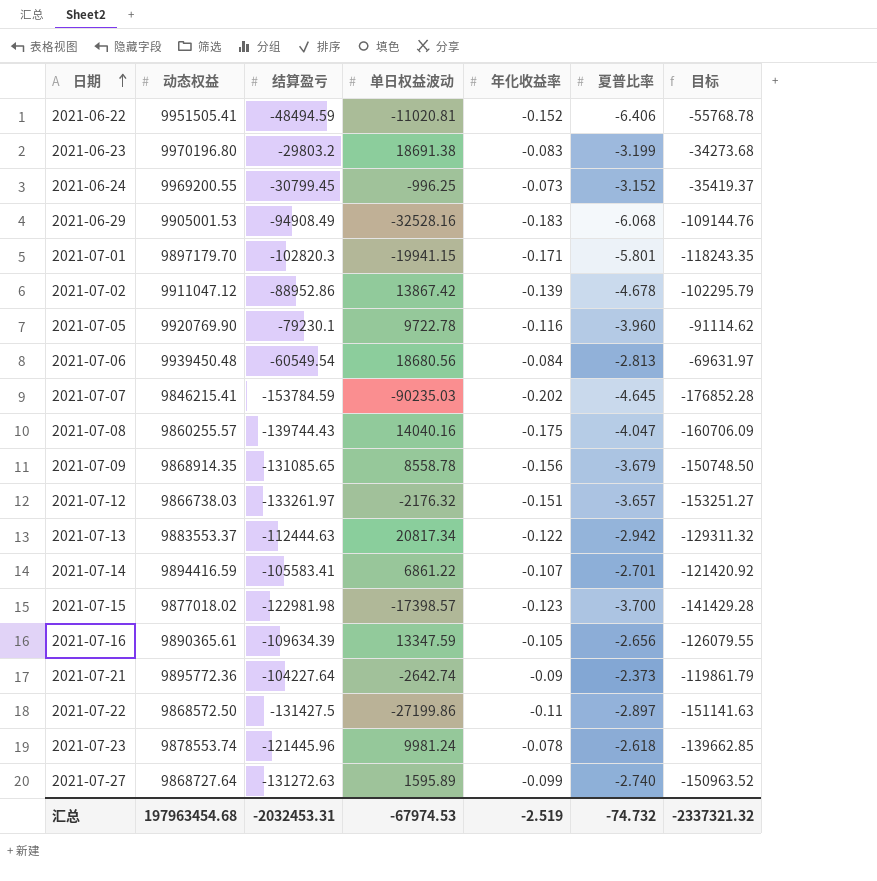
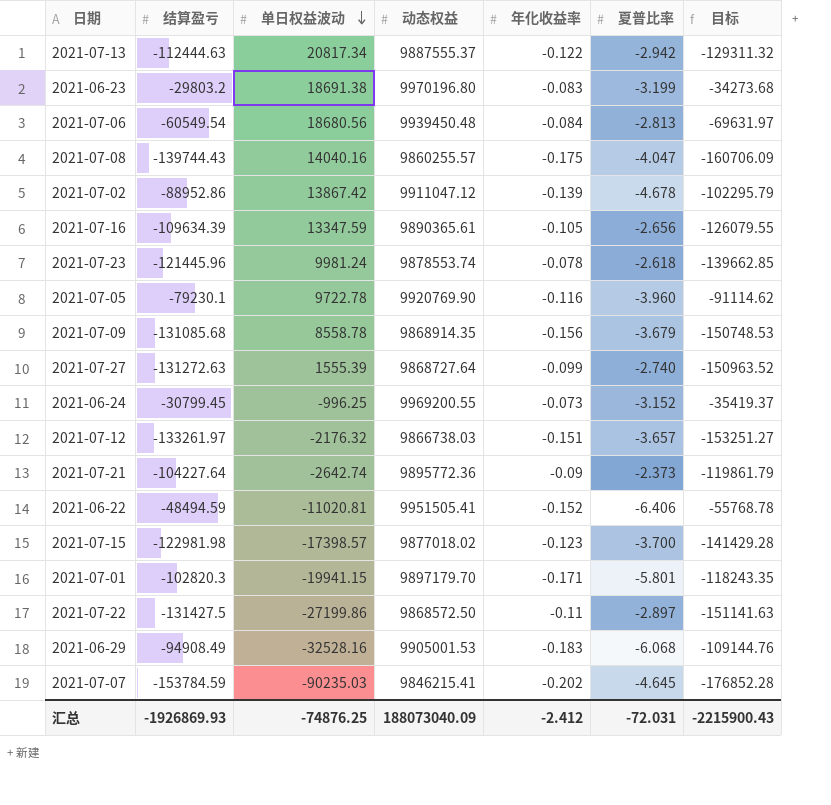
row order: 日期 ascending -> 单日权益波动 descending
column 动态权益 | position: 2 -> 4
row 2021-07-14: 9894416.59 | -105583.41 | 6861.22 | -0.107 | -2.701 | -121420.92 -> none
2021-07-13 | 动态权益: 9883553.37 -> 9887555.37
2021-07-09 | 结算盈亏: -131085.65 -> -131085.68
2021-07-09 | 目标: -150748.50 -> -150748.53
2021-07-27 | 单日权益波动: 1595.89 -> 1555.39
汇总 | 结算盈亏: -2032453.31 -> -1926869.93
汇总 | 单日权益波动: -67974.53 -> -74876.25
汇总 | 动态权益: 197963454.68 -> 188073040.09
汇总 | 年化收益率: -2.519 -> -2.412
汇总 | 夏普比率: -74.732 -> -72.031
汇总 | 目标: -2337321.32 -> -2215900.43

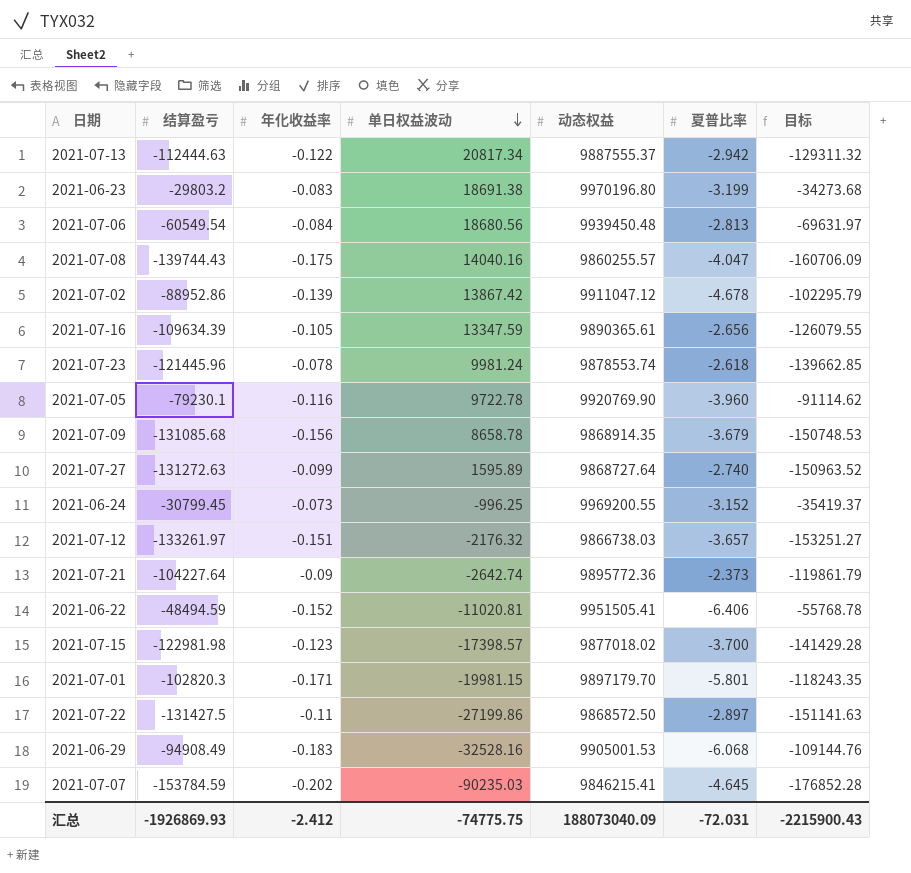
column 年化收益率 | position: 5 -> 3
2021-07-09 | 单日权益波动: 8558.78 -> 8658.78
2021-07-27 | 单日权益波动: 1555.39 -> 1595.89
2021-07-01 | 单日权益波动: -19941.15 -> -19981.15
汇总 | 单日权益波动: -74876.25 -> -74775.75

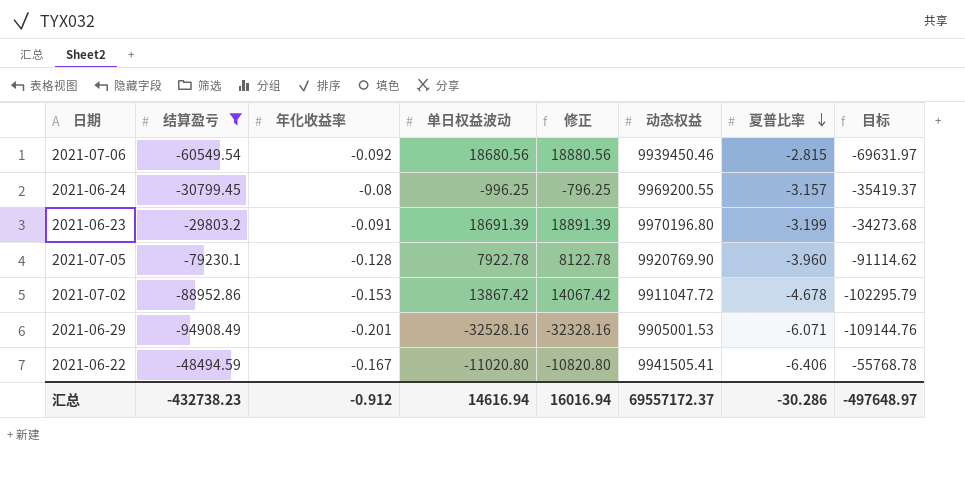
filter: none -> 结算盈亏 >= -94908.49
row order: 单日权益波动 descending -> 夏普比率 descending
column 修正 | formula: none -> [单日权益波动] + 200
2021-07-06 | 年化收益率: -0.084 -> -0.092
2021-07-06 | 动态权益: 9939450.48 -> 9939450.46
2021-07-06 | 夏普比率: -2.813 -> -2.815
2021-06-24 | 年化收益率: -0.073 -> -0.08
2021-06-24 | 夏普比率: -3.152 -> -3.157
2021-06-23 | 年化收益率: -0.083 -> -0.091
2021-06-23 | 单日权益波动: 18691.38 -> 18691.39
2021-07-05 | 年化收益率: -0.116 -> -0.128
2021-07-05 | 单日权益波动: 9722.78 -> 7922.78
2021-07-02 | 年化收益率: -0.139 -> -0.153
2021-07-02 | 动态权益: 9911047.12 -> 9911047.72
2021-06-29 | 年化收益率: -0.183 -> -0.201
2021-06-29 | 夏普比率: -6.068 -> -6.071
2021-06-22 | 年化收益率: -0.152 -> -0.167
2021-06-22 | 单日权益波动: -11020.81 -> -11020.80
2021-06-22 | 动态权益: 9951505.41 -> 9941505.41
汇总 | 结算盈亏: -1926869.93 -> -432738.23
汇总 | 年化收益率: -2.412 -> -0.912
汇总 | 单日权益波动: -74775.75 -> 14616.94
汇总 | 动态权益: 188073040.09 -> 69557172.37
汇总 | 夏普比率: -72.031 -> -30.286
汇总 | 目标: -2215900.43 -> -497648.97

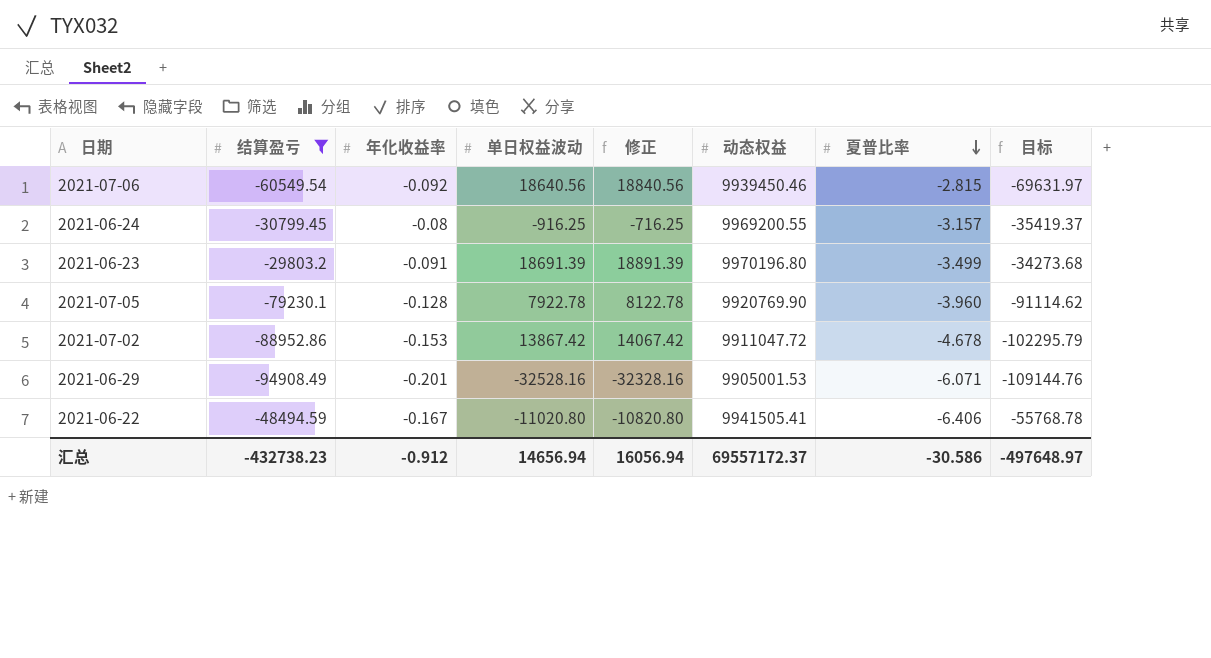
2021-07-06 | 单日权益波动: 18680.56 -> 18640.56
2021-07-06 | 修正: 18880.56 -> 18840.56
2021-06-24 | 单日权益波动: -996.25 -> -916.25
2021-06-24 | 修正: -796.25 -> -716.25
2021-06-23 | 夏普比率: -3.199 -> -3.499
汇总 | 单日权益波动: 14616.94 -> 14656.94
汇总 | 修正: 16016.94 -> 16056.94
汇总 | 夏普比率: -30.286 -> -30.586

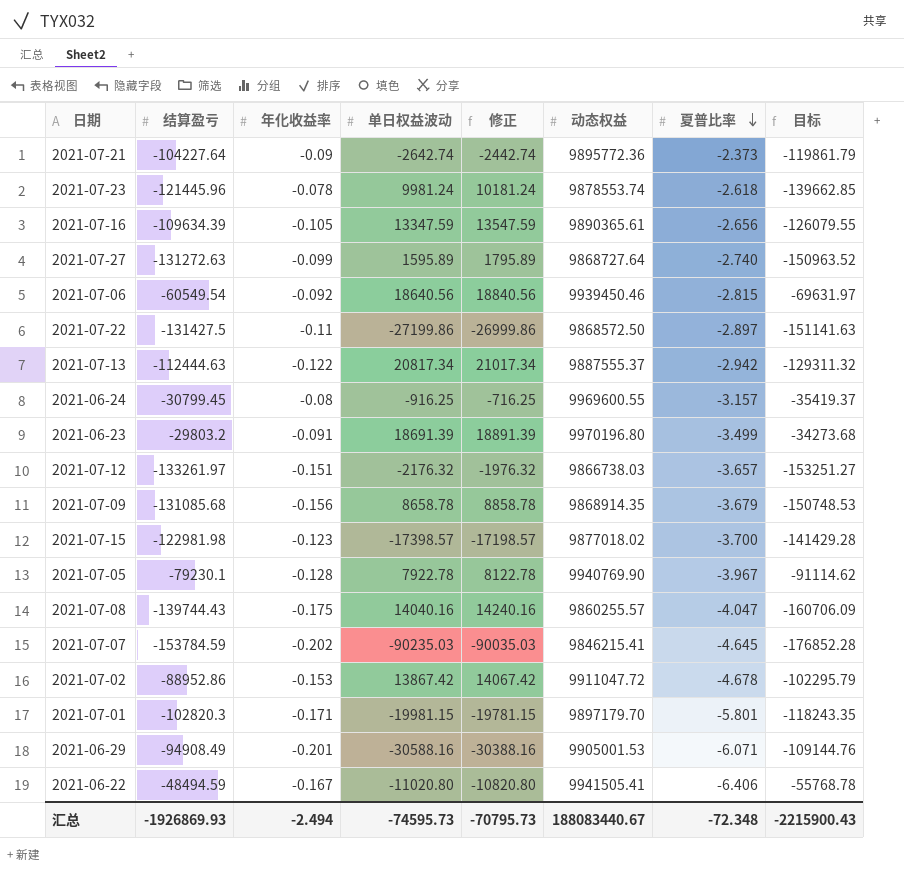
filter: 结算盈亏 >= -94908.49 -> none
2021-06-24 | 动态权益: 9969200.55 -> 9969600.55
2021-07-05 | 动态权益: 9920769.90 -> 9940769.90
2021-07-05 | 夏普比率: -3.960 -> -3.967
2021-06-29 | 单日权益波动: -32528.16 -> -30588.16
2021-06-29 | 修正: -32328.16 -> -30388.16
汇总 | 结算盈亏: -432738.23 -> -1926869.93
汇总 | 年化收益率: -0.912 -> -2.494
汇总 | 单日权益波动: 14656.94 -> -74595.73
汇总 | 修正: 16056.94 -> -70795.73
汇总 | 动态权益: 69557172.37 -> 188083440.67
汇总 | 夏普比率: -30.586 -> -72.348
汇总 | 目标: -497648.97 -> -2215900.43

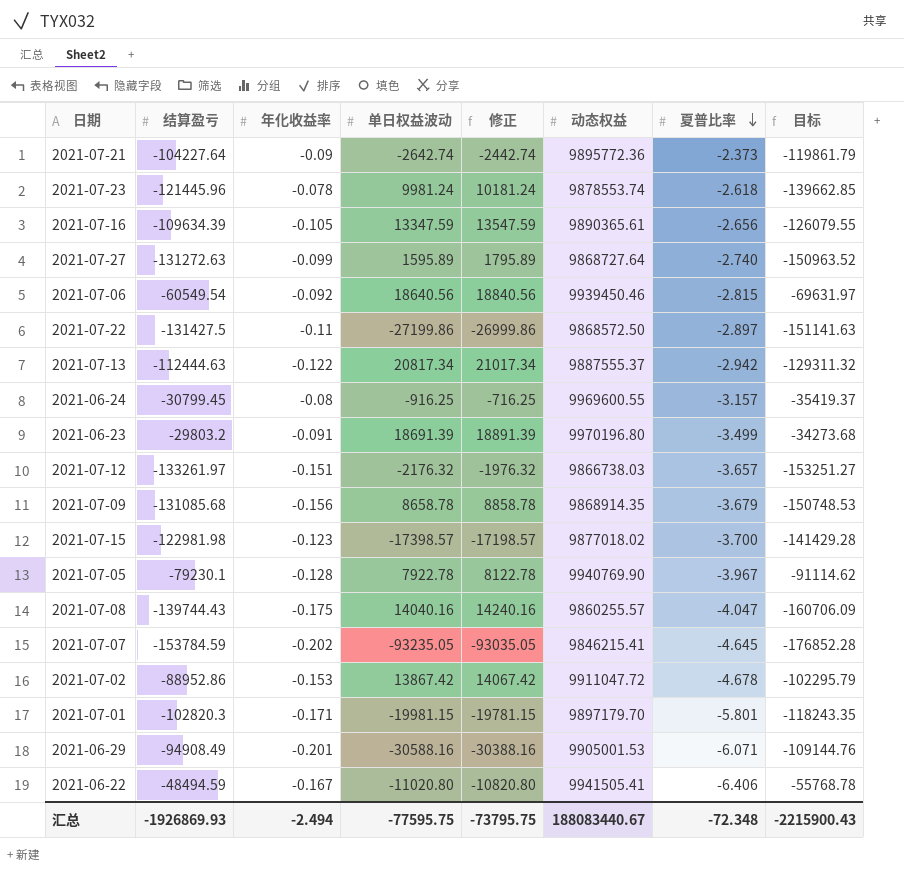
2021-07-07 | 单日权益波动: -90235.03 -> -93235.05
2021-07-07 | 修正: -90035.03 -> -93035.05
汇总 | 单日权益波动: -74595.73 -> -77595.75
汇总 | 修正: -70795.73 -> -73795.75

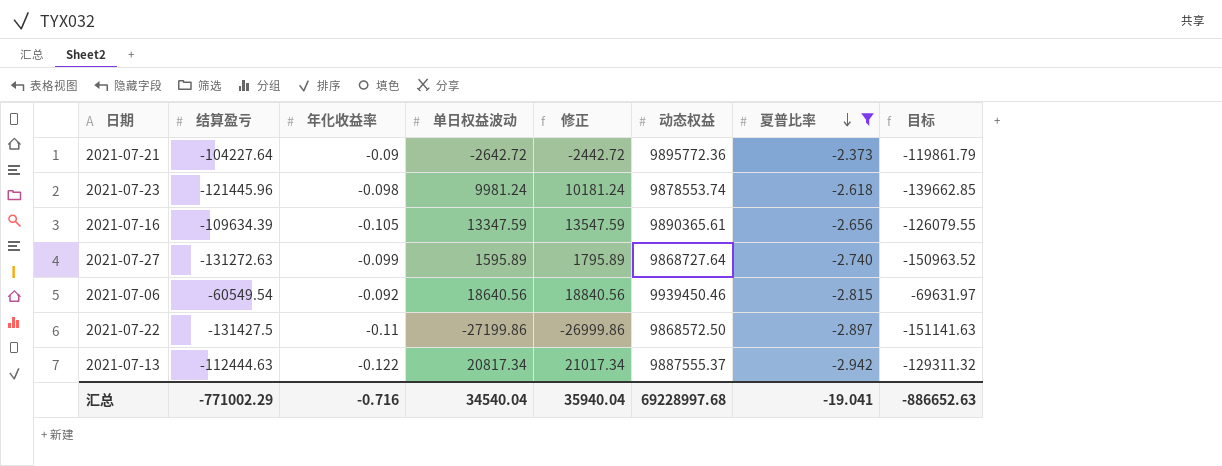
filter: none -> 夏普比率 >= -2.942
2021-07-21 | 单日权益波动: -2642.74 -> -2642.72
2021-07-21 | 修正: -2442.74 -> -2442.72
2021-07-23 | 年化收益率: -0.078 -> -0.098
汇总 | 结算盈亏: -1926869.93 -> -771002.29
汇总 | 年化收益率: -2.494 -> -0.716
汇总 | 单日权益波动: -77595.75 -> 34540.04
汇总 | 修正: -73795.75 -> 35940.04
汇总 | 动态权益: 188083440.67 -> 69228997.68
汇总 | 夏普比率: -72.348 -> -19.041
汇总 | 目标: -2215900.43 -> -886652.63

